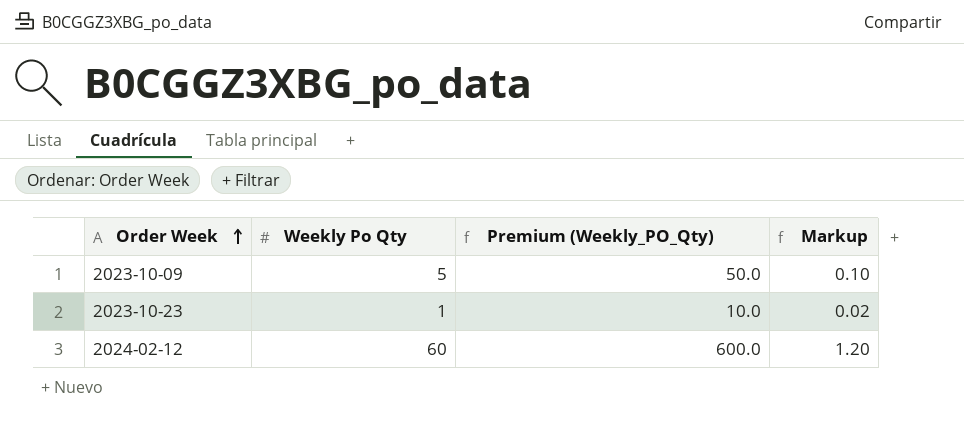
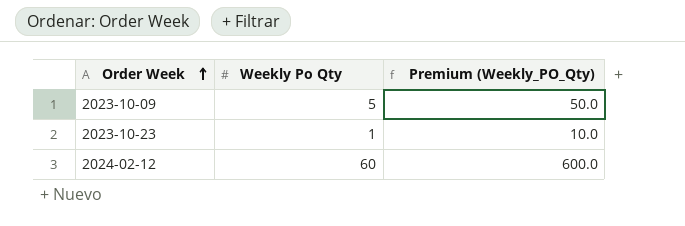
column Markup | formula: [Weekly Po Qty] * 0.02 -> none

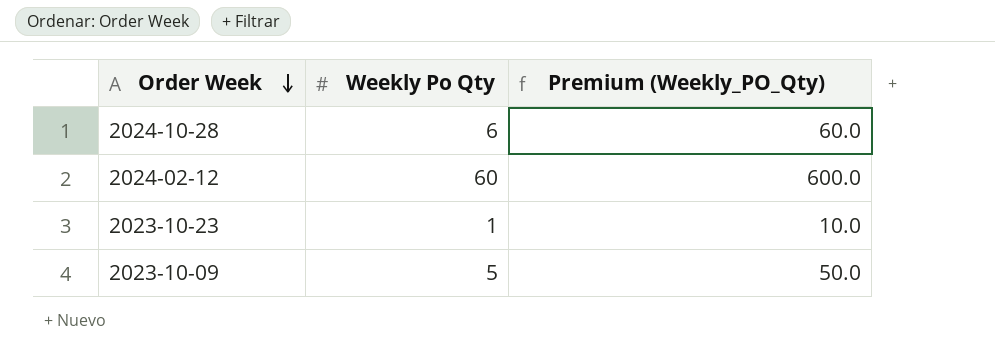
row order: Order Week ascending -> Order Week descending
row 2024-10-28: none -> 6 | 60.0

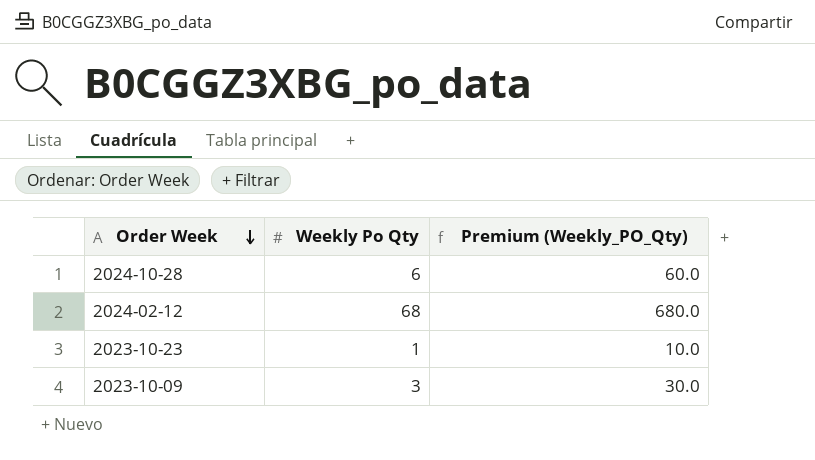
2024-02-12 | Weekly Po Qty: 60 -> 68
2024-02-12 | Premium (Weekly_PO_Qty): 600.0 -> 680.0
2023-10-09 | Weekly Po Qty: 5 -> 3
2023-10-09 | Premium (Weekly_PO_Qty): 50.0 -> 30.0

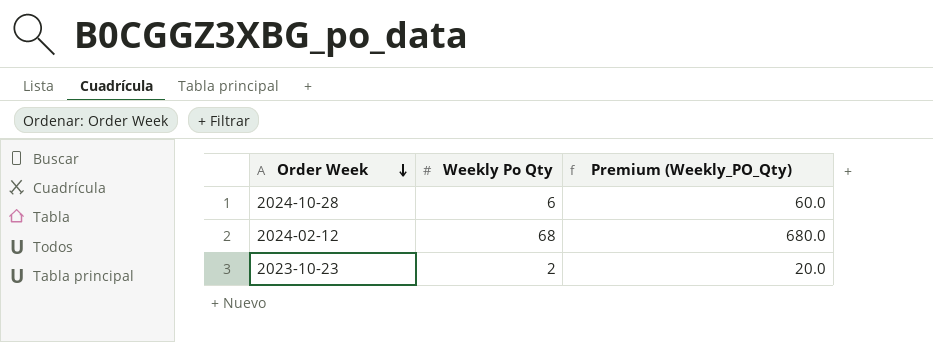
row 2023-10-09: 3 | 30.0 -> none
2023-10-23 | Weekly Po Qty: 1 -> 2
2023-10-23 | Premium (Weekly_PO_Qty): 10.0 -> 20.0

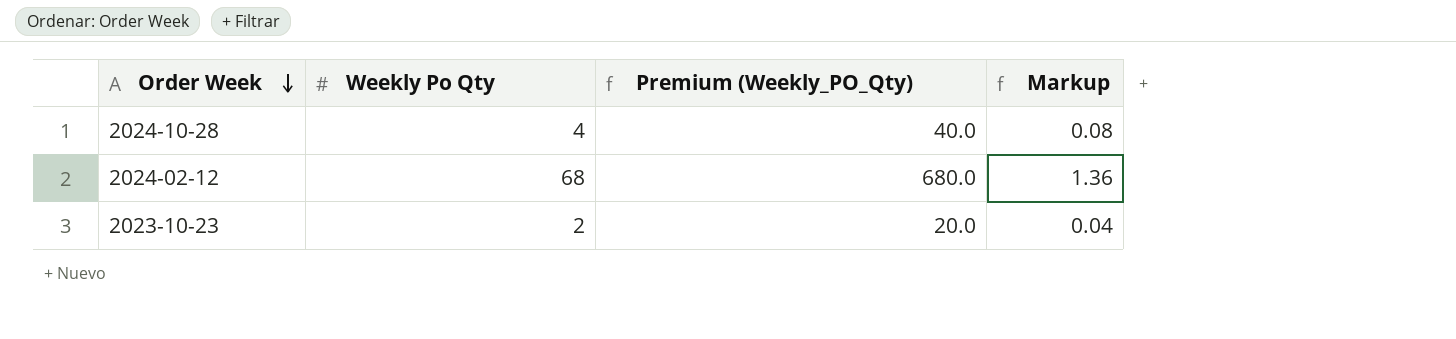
column Markup | formula: none -> [Weekly Po Qty] * 0.02
2024-10-28 | Weekly Po Qty: 6 -> 4
2024-10-28 | Premium (Weekly_PO_Qty): 60.0 -> 40.0

